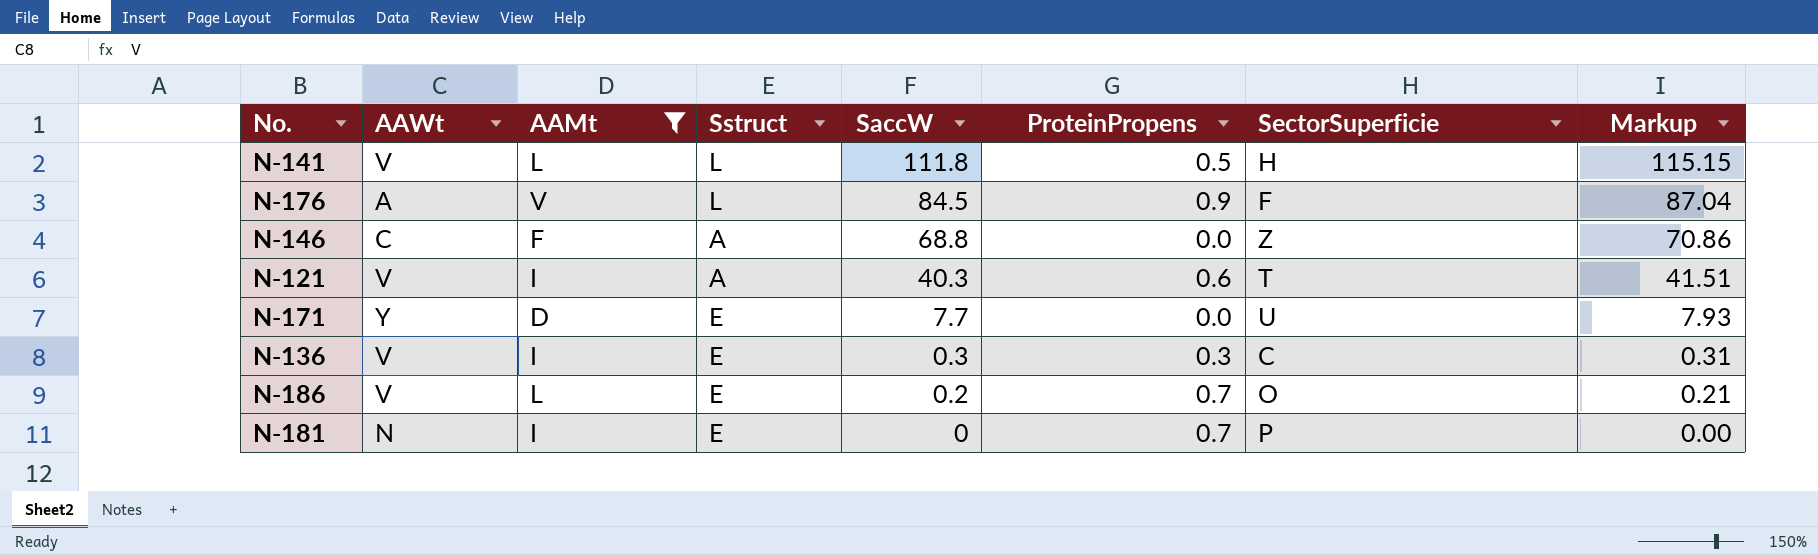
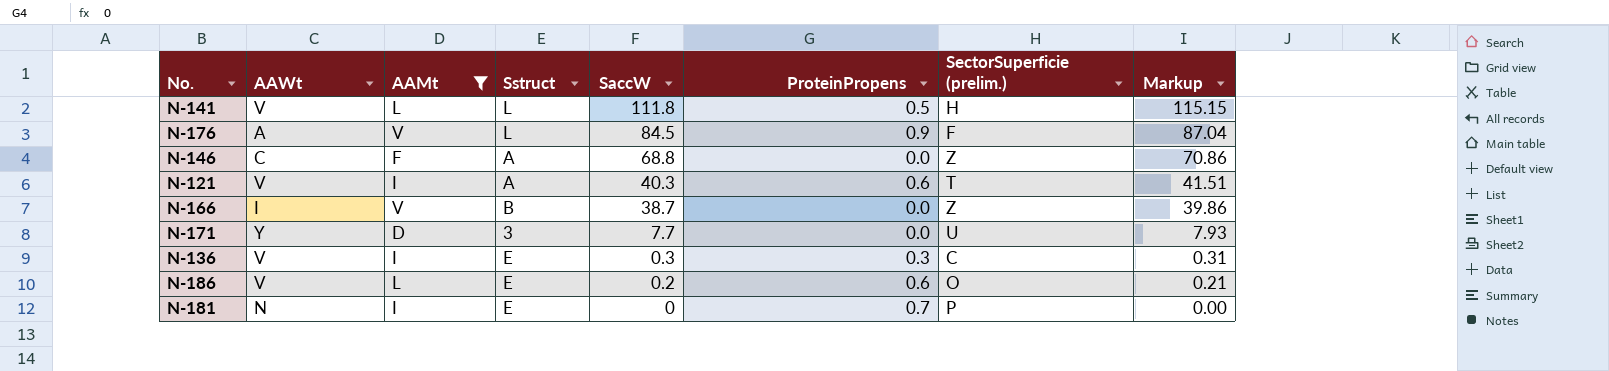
column name: SectorSuperficie -> SectorSuperficie (prelim.)
row N-166: none -> I | V | B | 38.7 | 0.0 | Z | 39.86
N-171 | Sstruct: E -> 3
N-186 | ProteinPropens: 0.7 -> 0.6

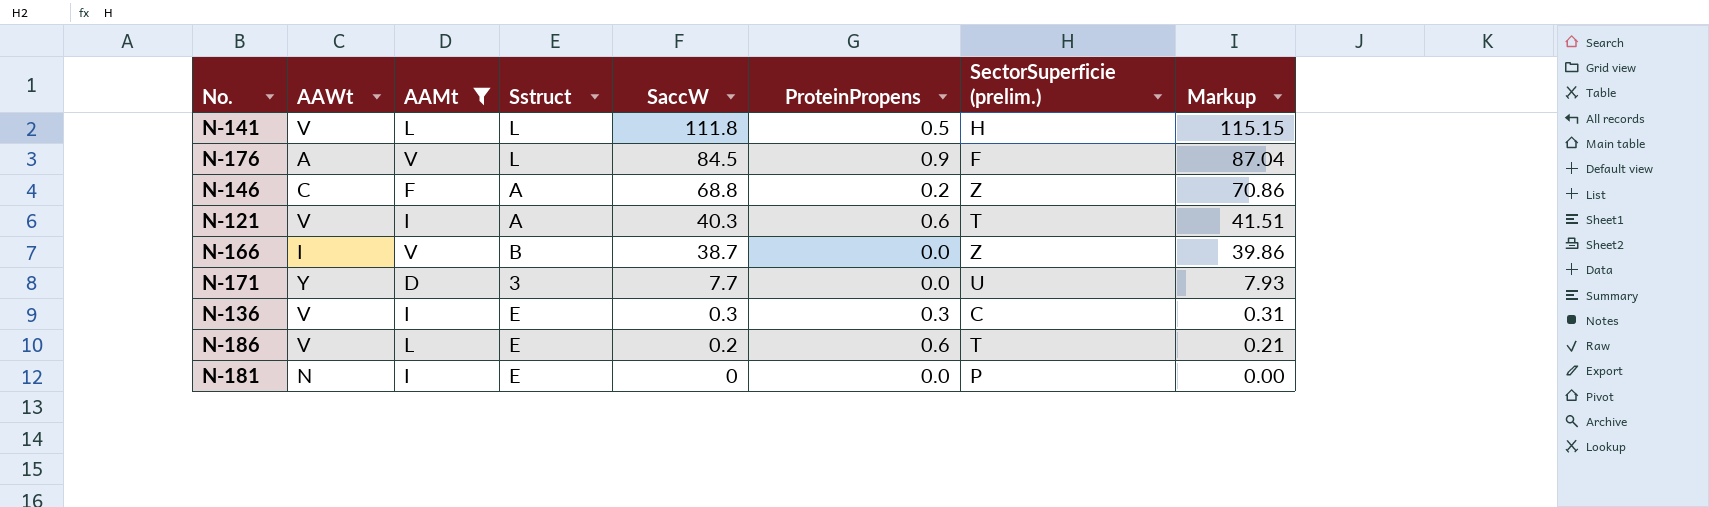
N-146 | ProteinPropens: 0.0 -> 0.2
N-186 | SectorSuperficie (prelim.): O -> T
N-181 | ProteinPropens: 0.7 -> 0.0

